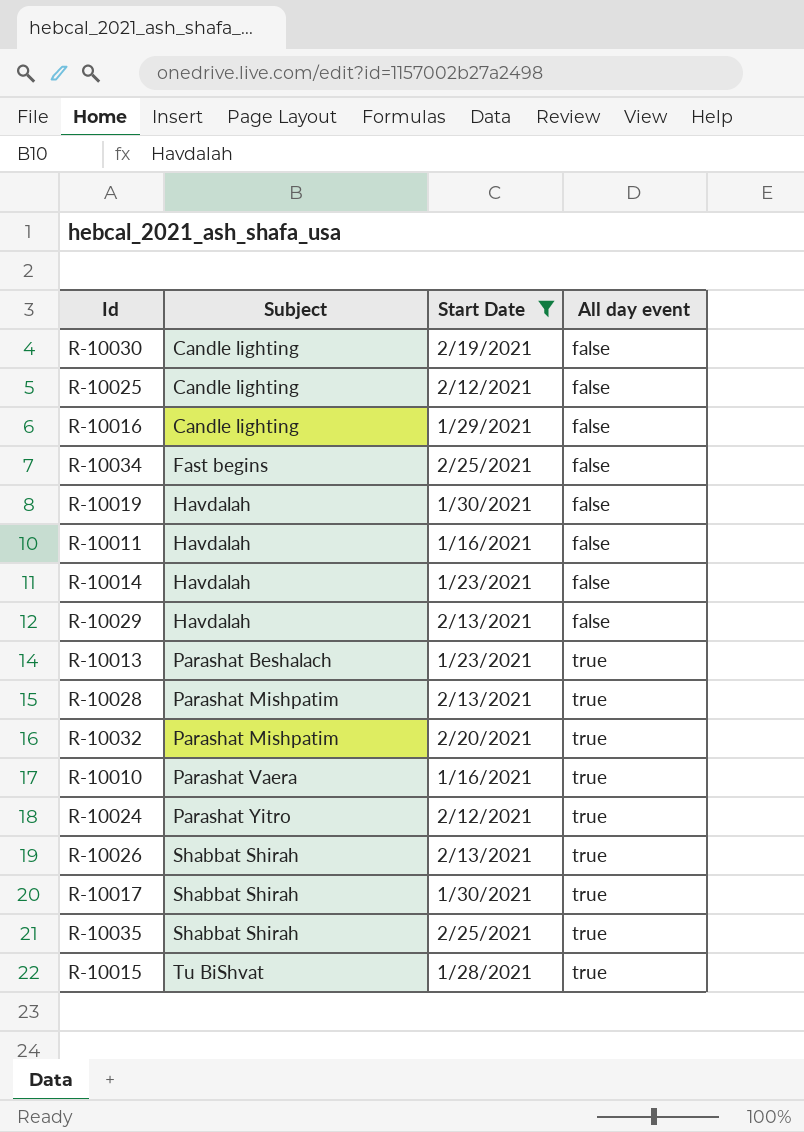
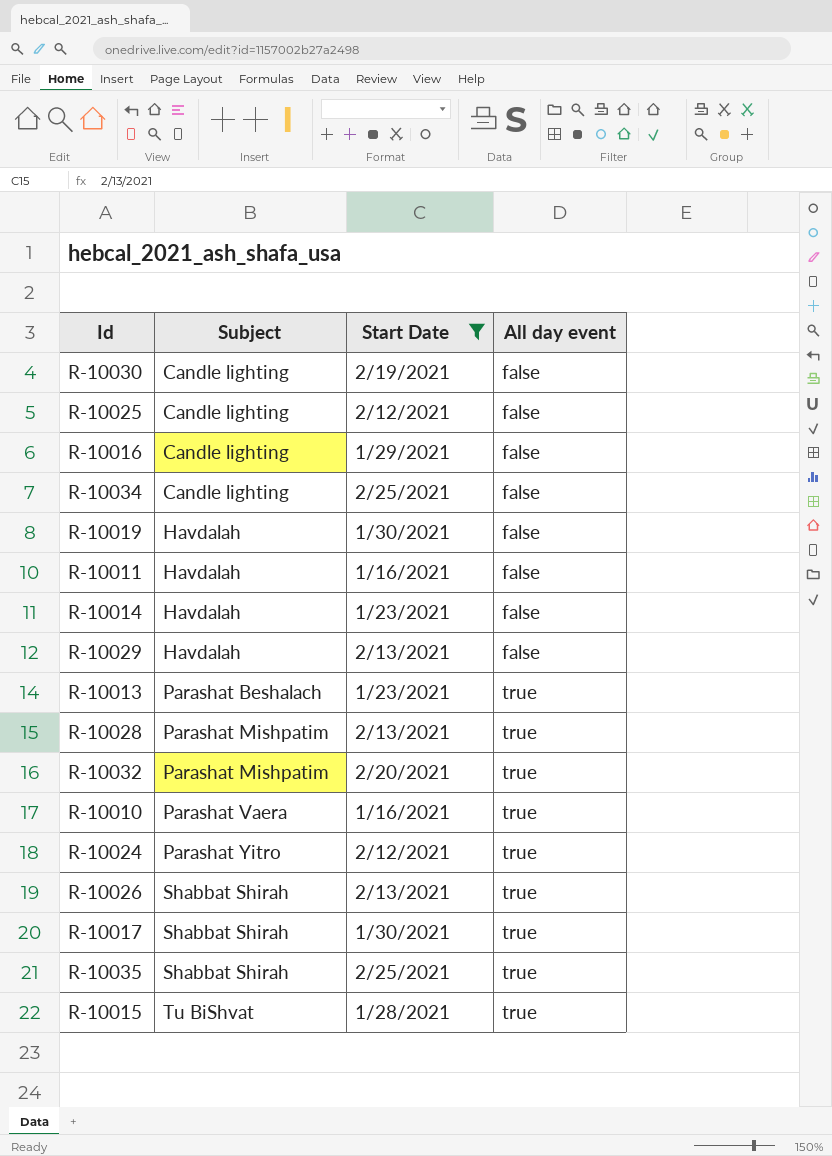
R-10034 | Subject: Fast begins -> Candle lighting

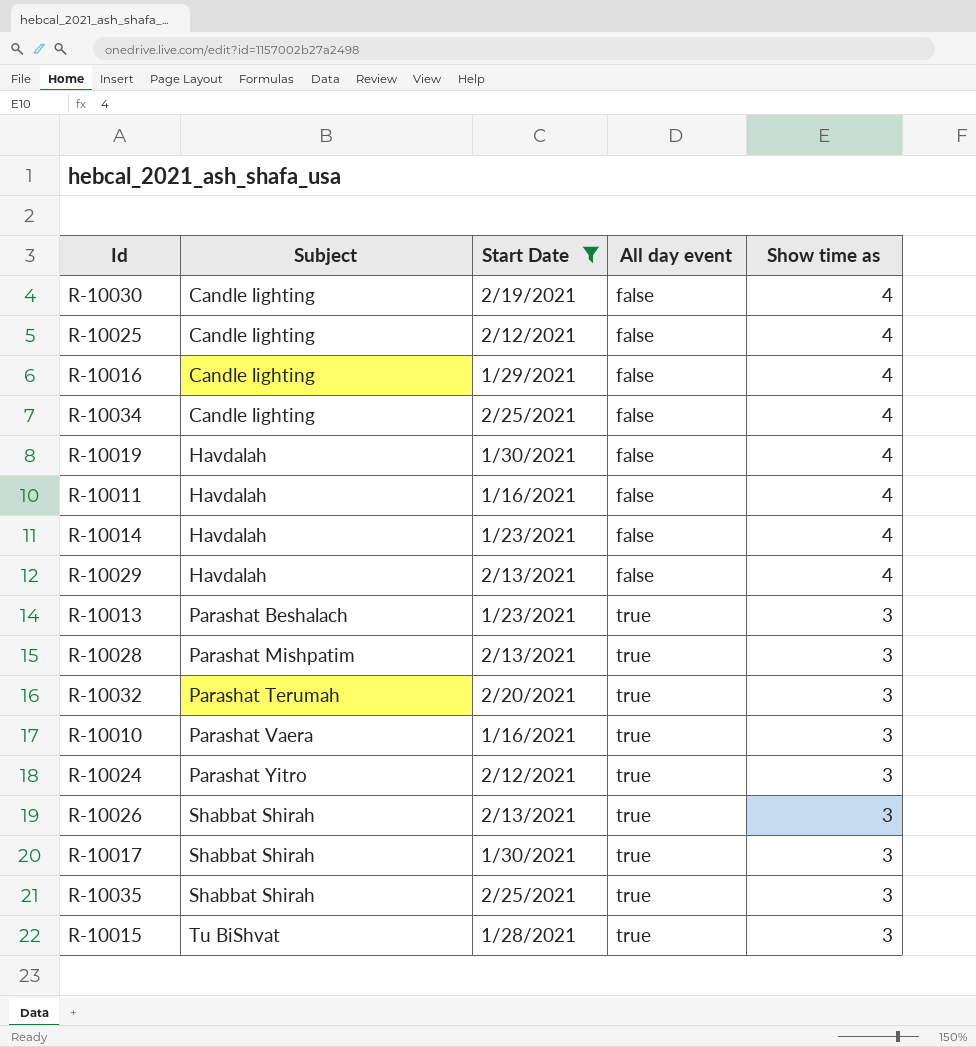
column Show time as | position: none -> 5
R-10032 | Subject: Parashat Mishpatim -> Parashat Terumah

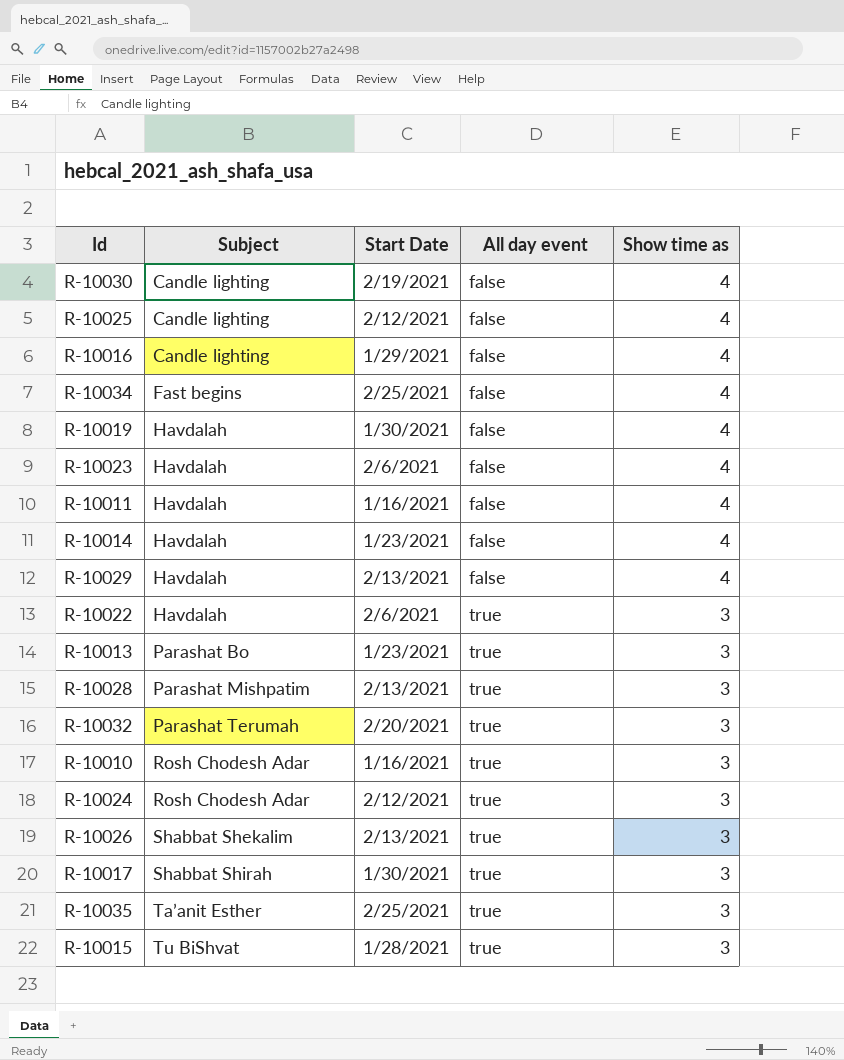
filter: Start Date != 2/6/2021 -> none
R-10034 | Subject: Candle lighting -> Fast begins
R-10013 | Subject: Parashat Beshalach -> Parashat Bo
R-10010 | Subject: Parashat Vaera -> Rosh Chodesh Adar
R-10024 | Subject: Parashat Yitro -> Rosh Chodesh Adar
R-10026 | Subject: Shabbat Shirah -> Shabbat Shekalim
R-10035 | Subject: Shabbat Shirah -> Ta’anit Esther

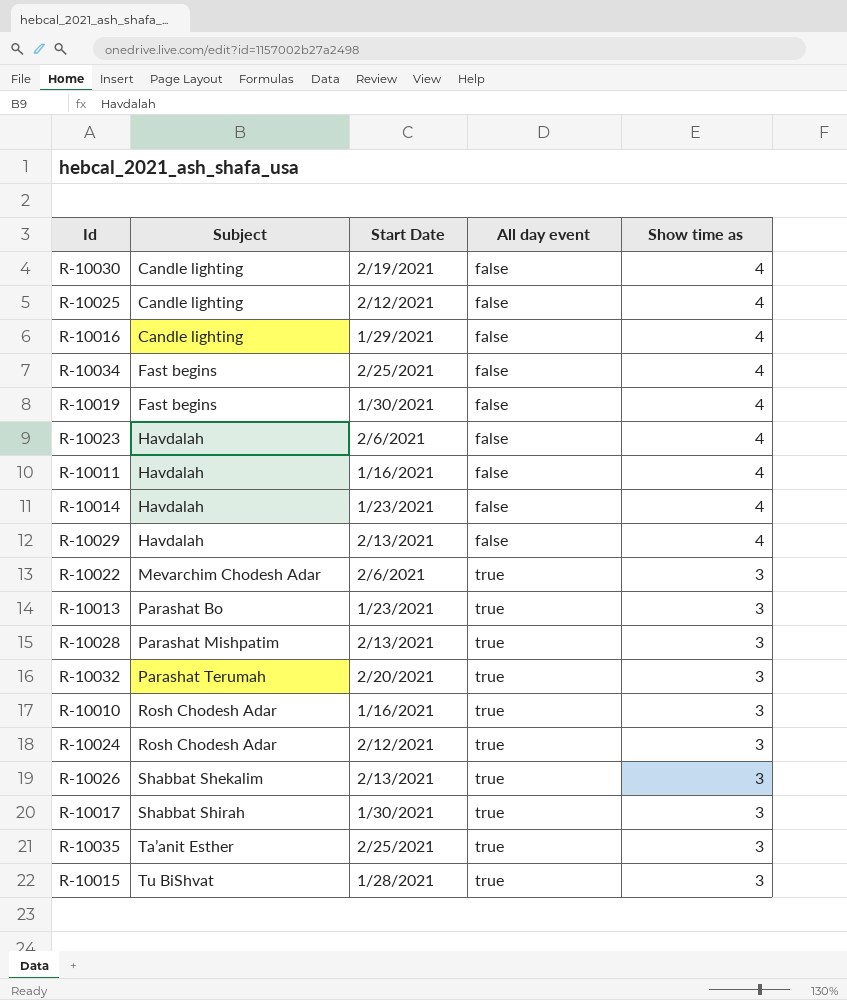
R-10019 | Subject: Havdalah -> Fast begins
R-10022 | Subject: Havdalah -> Mevarchim Chodesh Adar

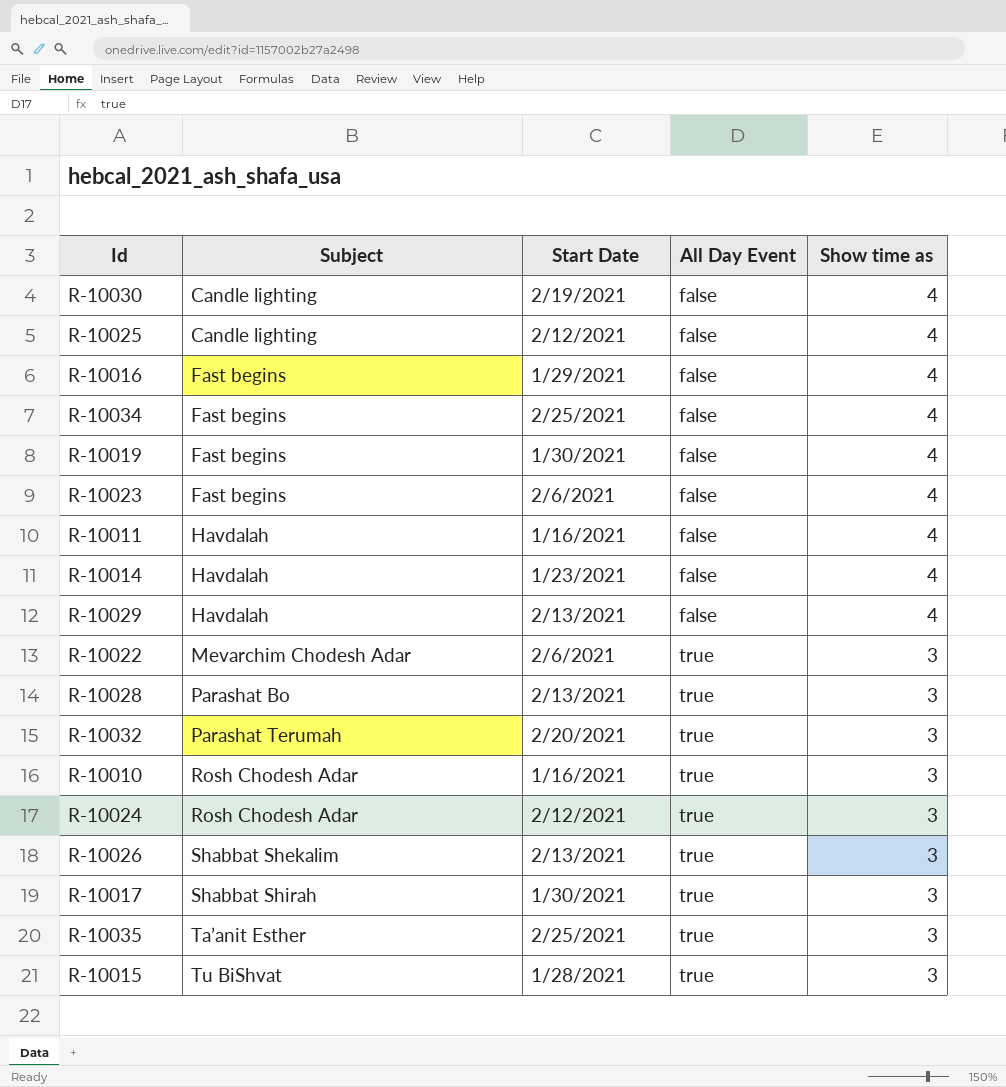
column name: All day event -> All Day Event
row R-10013: Parashat Bo | 1/23/2021 | true | 3 -> none
R-10016 | Subject: Candle lighting -> Fast begins
R-10023 | Subject: Havdalah -> Fast begins
R-10028 | Subject: Parashat Mishpatim -> Parashat Bo

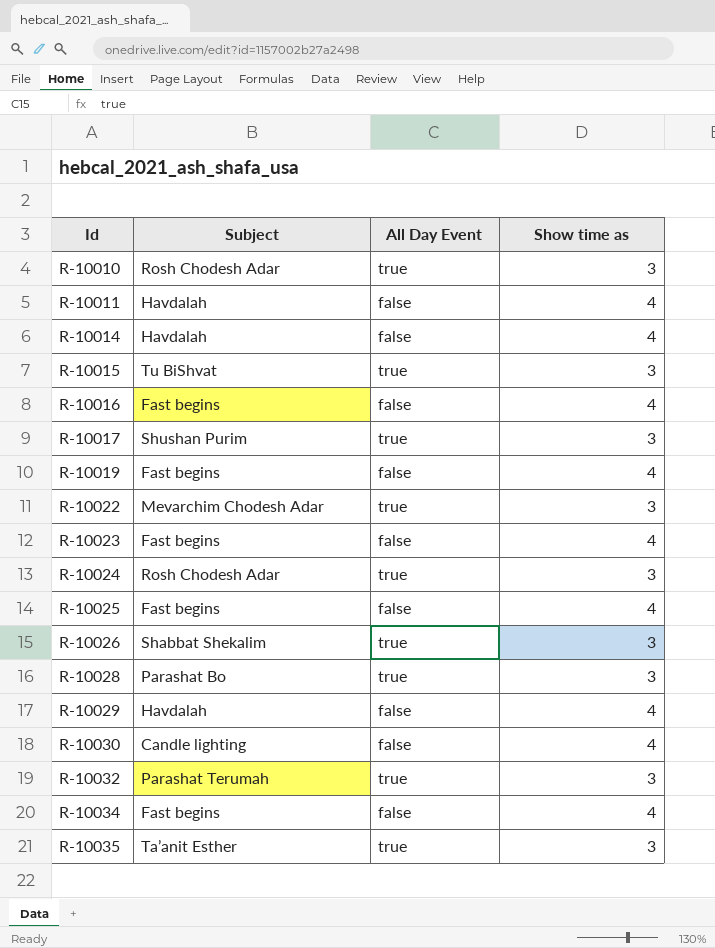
row order: Subject ascending -> Id ascending
column Start Date | position: 3 -> none
R-10017 | Subject: Shabbat Shirah -> Shushan Purim
R-10025 | Subject: Candle lighting -> Fast begins

